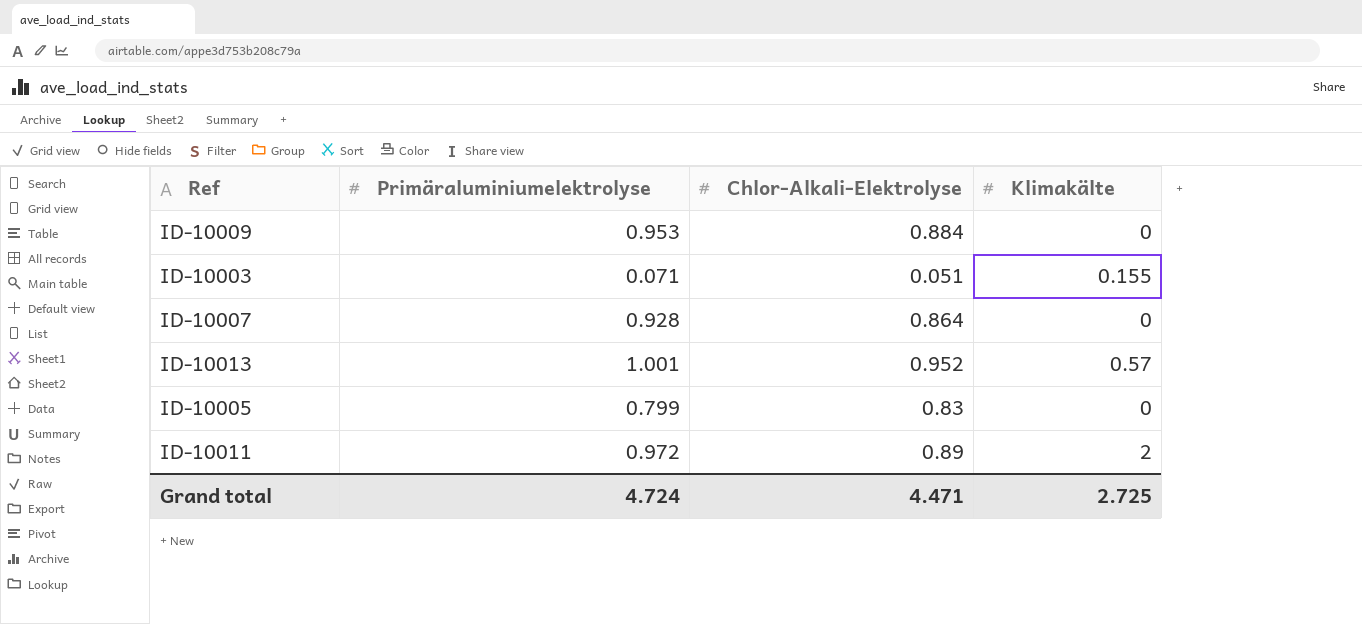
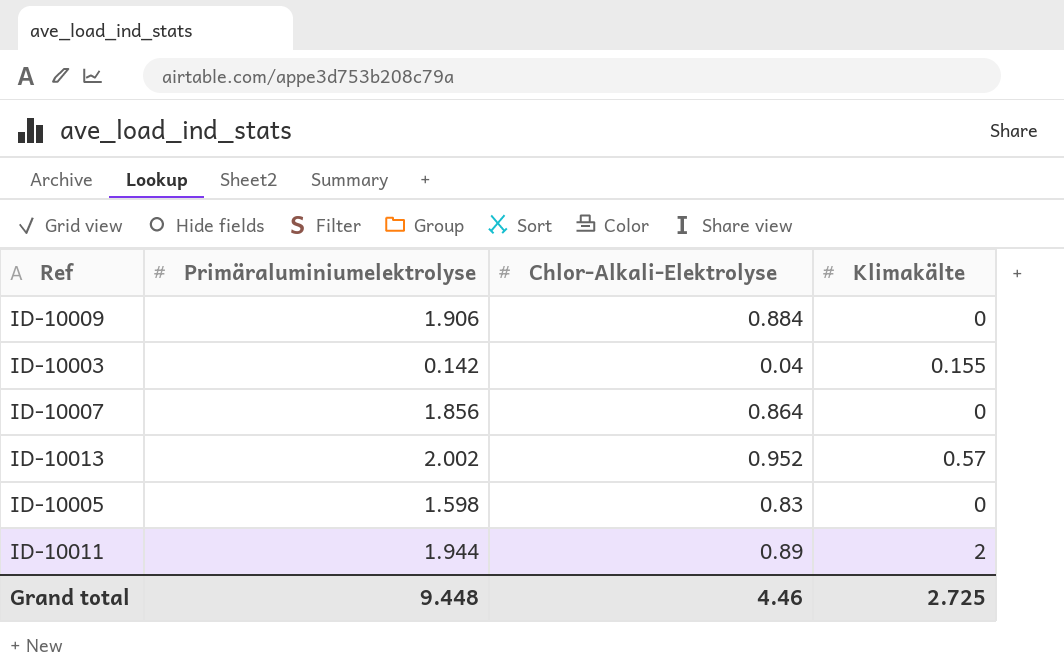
ID-10009 | Primäraluminiumelektrolyse: 0.953 -> 1.906
ID-10003 | Primäraluminiumelektrolyse: 0.071 -> 0.142
ID-10003 | Chlor-Alkali-Elektrolyse: 0.051 -> 0.04
ID-10007 | Primäraluminiumelektrolyse: 0.928 -> 1.856
ID-10013 | Primäraluminiumelektrolyse: 1.001 -> 2.002
ID-10005 | Primäraluminiumelektrolyse: 0.799 -> 1.598
ID-10011 | Primäraluminiumelektrolyse: 0.972 -> 1.944
Grand total | Primäraluminiumelektrolyse: 4.724 -> 9.448
Grand total | Chlor-Alkali-Elektrolyse: 4.471 -> 4.46

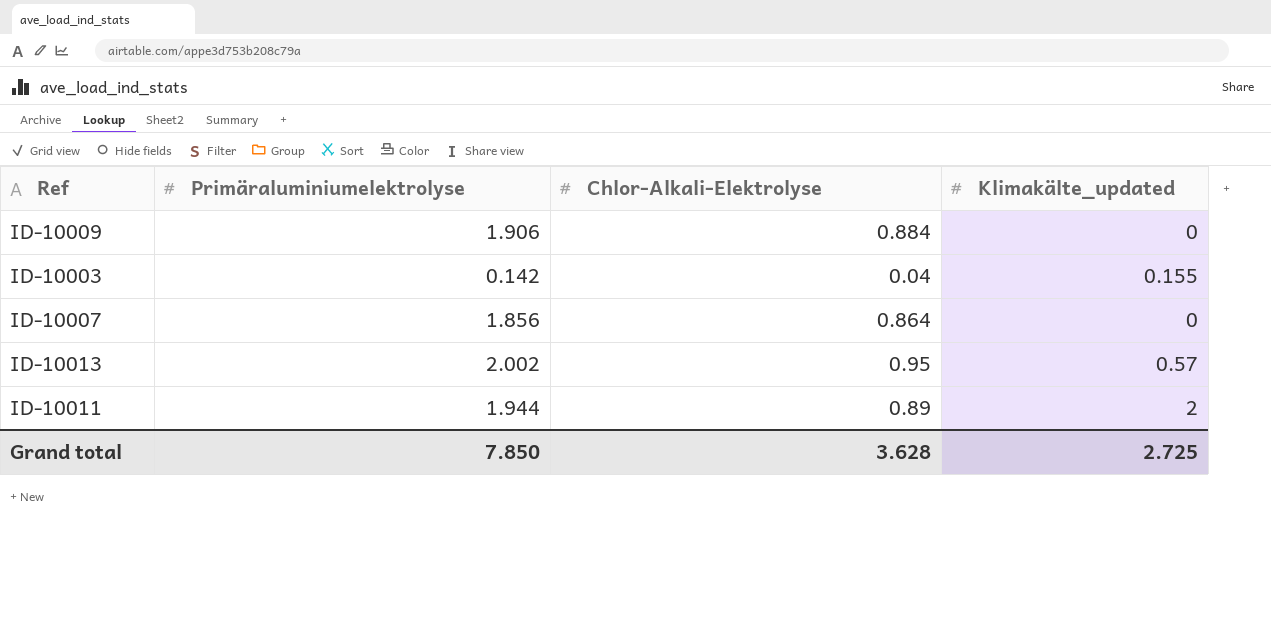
column name: Klimakälte -> Klimakälte_updated
row ID-10005: 1.598 | 0.83 | 0 -> none
ID-10013 | Chlor-Alkali-Elektrolyse: 0.952 -> 0.95
Grand total | Primäraluminiumelektrolyse: 9.448 -> 7.850
Grand total | Chlor-Alkali-Elektrolyse: 4.46 -> 3.628

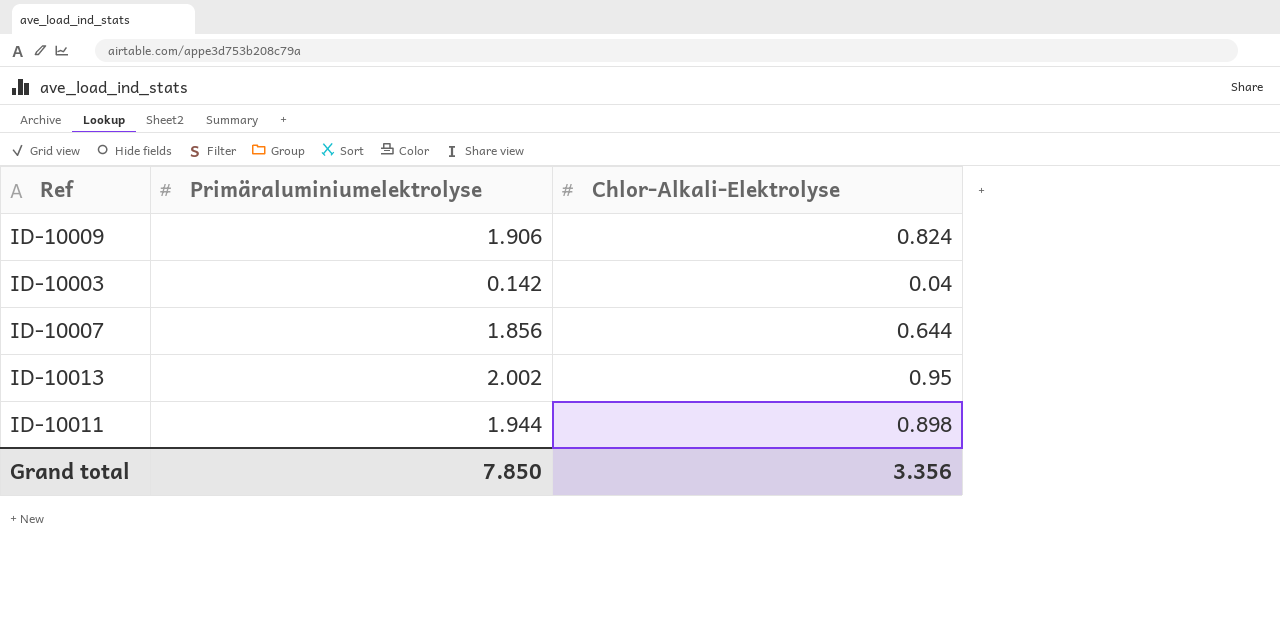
column Klimakälte_updated | position: 4 -> none
ID-10009 | Chlor-Alkali-Elektrolyse: 0.884 -> 0.824
ID-10007 | Chlor-Alkali-Elektrolyse: 0.864 -> 0.644
ID-10011 | Chlor-Alkali-Elektrolyse: 0.89 -> 0.898
Grand total | Chlor-Alkali-Elektrolyse: 3.628 -> 3.356

